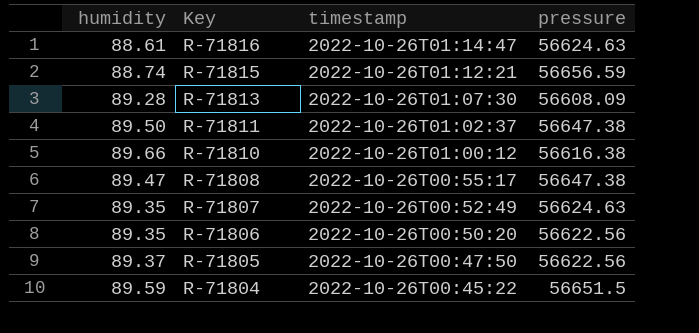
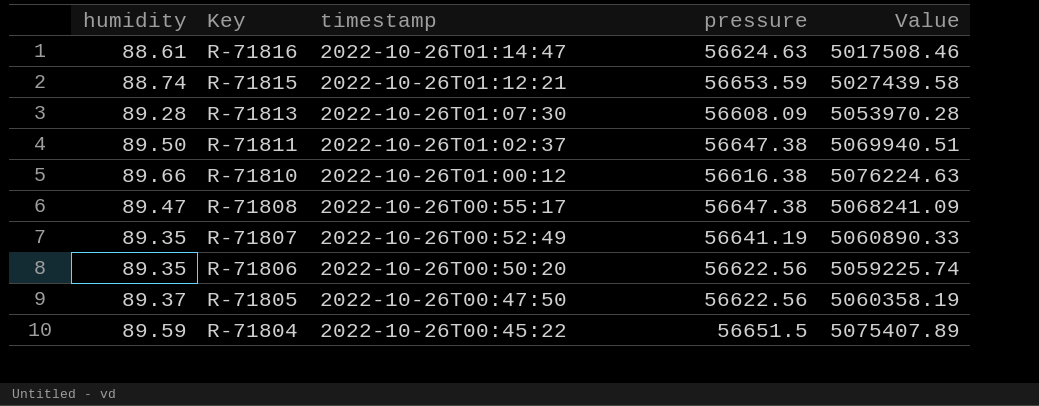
column Value | formula: none -> [humidity] * [pressure]
R-71815 | pressure: 56656.59 -> 56653.59
R-71807 | pressure: 56624.63 -> 56641.19

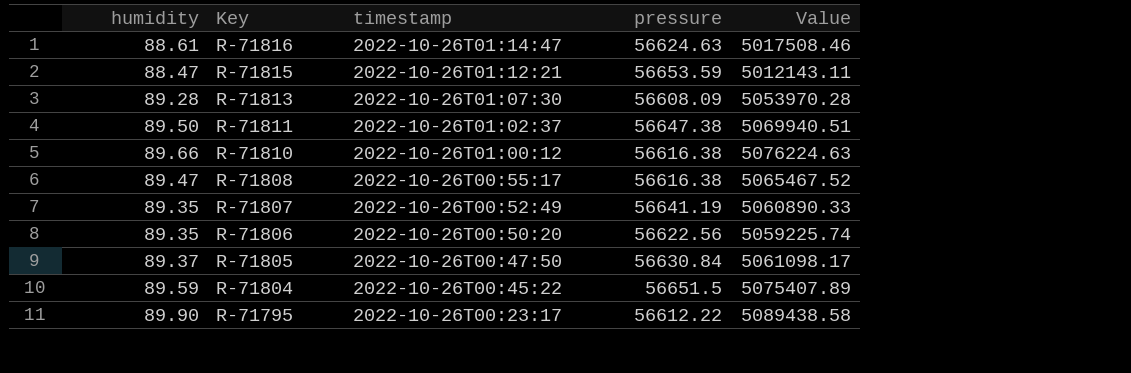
R-71815 | humidity: 88.74 -> 88.47
R-71815 | Value: 5027439.58 -> 5012143.11
R-71808 | pressure: 56647.38 -> 56616.38
R-71808 | Value: 5068241.09 -> 5065467.52
R-71805 | pressure: 56622.56 -> 56630.84
R-71805 | Value: 5060358.19 -> 5061098.17
row R-71795: none -> 89.90 | 2022-10-26T00:23:17 | 56612.22 | 5089438.58

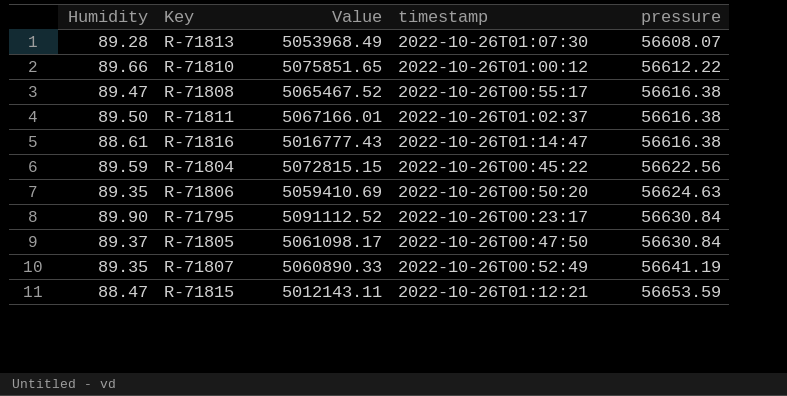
row order: Key descending -> pressure ascending
column name: humidity -> Humidity
column Value | position: 5 -> 3
R-71813 | Value: 5053970.28 -> 5053968.49
R-71813 | pressure: 56608.09 -> 56608.07
R-71810 | Value: 5076224.63 -> 5075851.65
R-71810 | pressure: 56616.38 -> 56612.22
R-71811 | Value: 5069940.51 -> 5067166.01
R-71811 | pressure: 56647.38 -> 56616.38
R-71816 | Value: 5017508.46 -> 5016777.43
R-71816 | pressure: 56624.63 -> 56616.38
R-71804 | Value: 5075407.89 -> 5072815.15
R-71804 | pressure: 56651.5 -> 56622.56
R-71806 | Value: 5059225.74 -> 5059410.69
R-71806 | pressure: 56622.56 -> 56624.63
R-71795 | Value: 5089438.58 -> 5091112.52
R-71795 | pressure: 56612.22 -> 56630.84

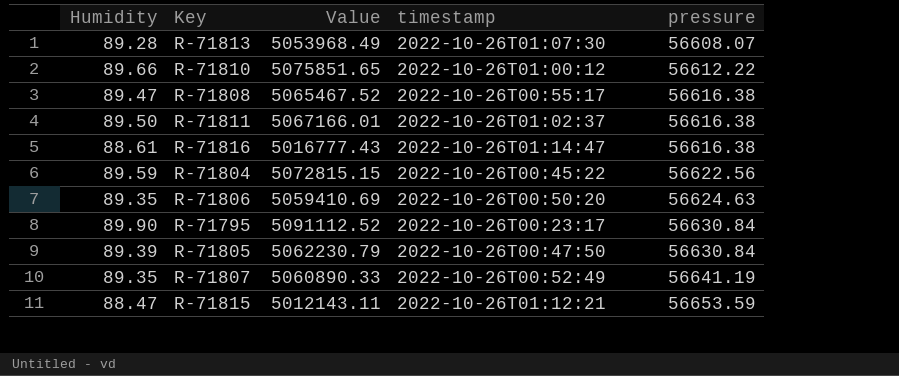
R-71805 | Humidity: 89.37 -> 89.39
R-71805 | Value: 5061098.17 -> 5062230.79

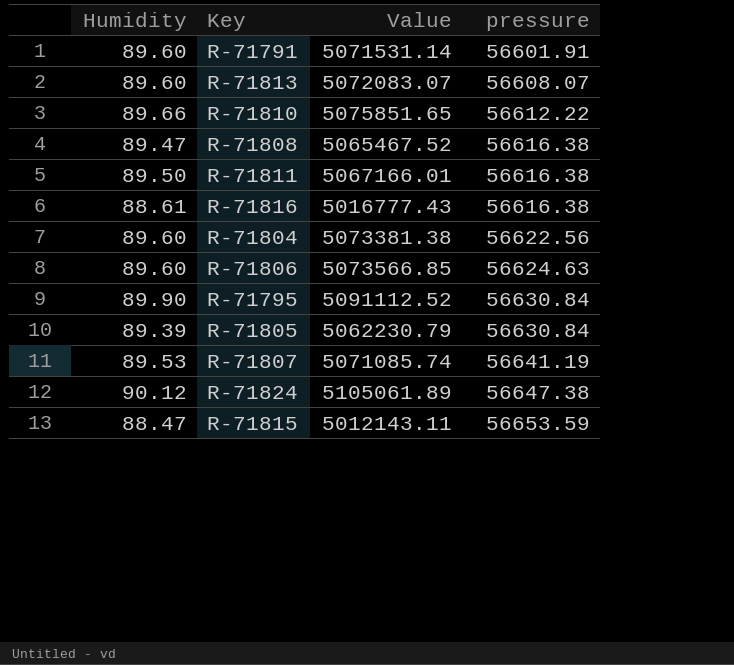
column timestamp | position: 4 -> none
row R-71791: none -> 89.60 | 5071531.14 | 56601.91
R-71813 | Humidity: 89.28 -> 89.60
R-71813 | Value: 5053968.49 -> 5072083.07
R-71804 | Humidity: 89.59 -> 89.60
R-71804 | Value: 5072815.15 -> 5073381.38
R-71806 | Humidity: 89.35 -> 89.60
R-71806 | Value: 5059410.69 -> 5073566.85
R-71807 | Humidity: 89.35 -> 89.53
R-71807 | Value: 5060890.33 -> 5071085.74
row R-71824: none -> 90.12 | 5105061.89 | 56647.38

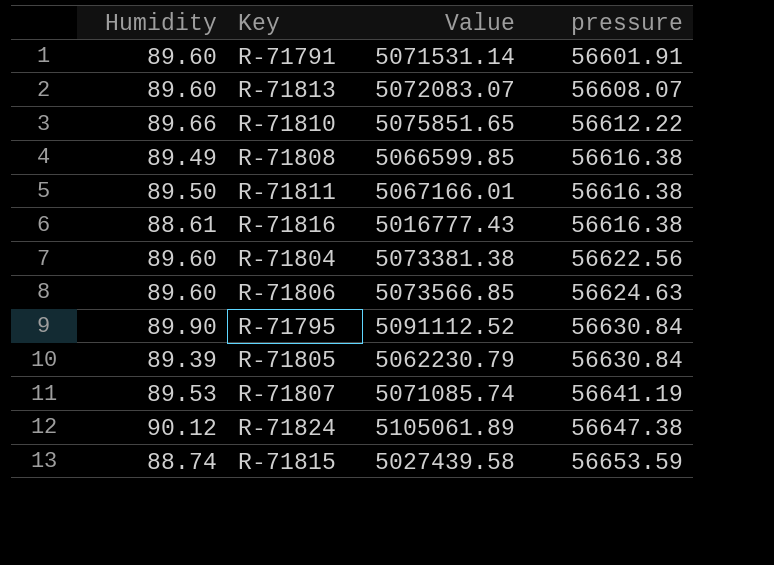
R-71808 | Humidity: 89.47 -> 89.49
R-71808 | Value: 5065467.52 -> 5066599.85
R-71815 | Humidity: 88.47 -> 88.74
R-71815 | Value: 5012143.11 -> 5027439.58

